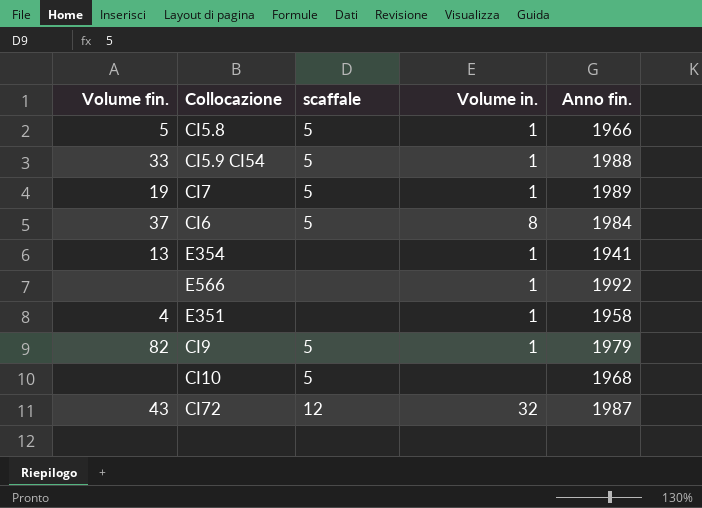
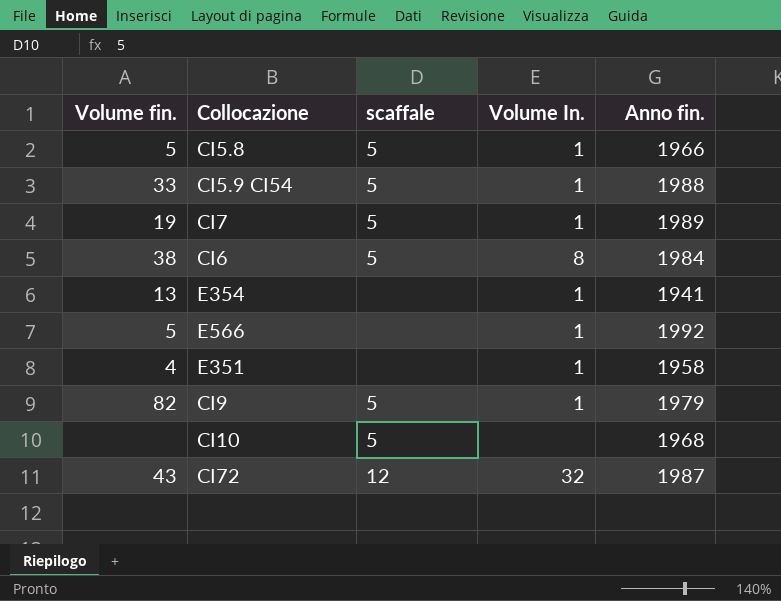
column name: Volume in. -> Volume In.
CI6 | Volume fin.: 37 -> 38
E566 | Volume fin.: none -> 5

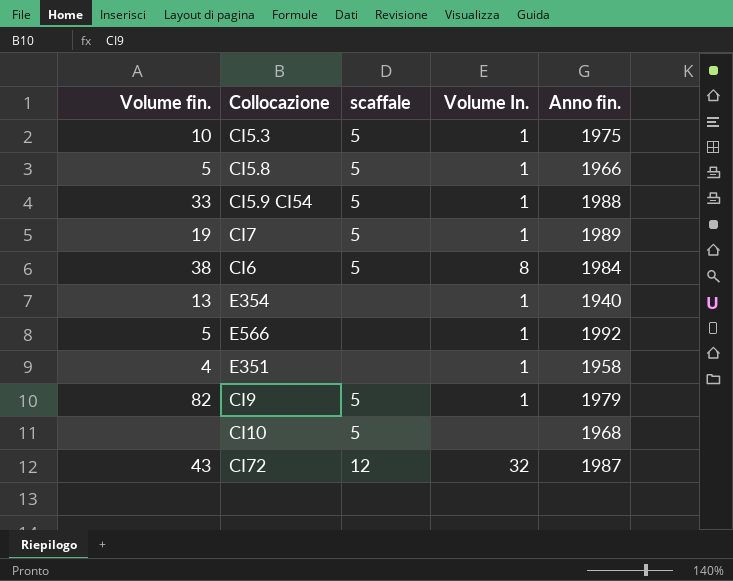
row CI5.3: none -> 10 | 5 | 1 | 1975
E354 | Anno fin.: 1941 -> 1940

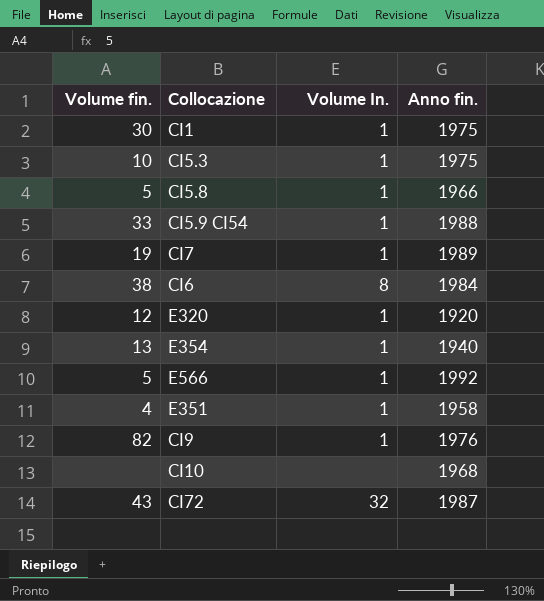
column scaffale | position: 3 -> none
row CI1: none -> 30 | 1 | 1975
row E320: none -> 12 | 1 | 1920
CI9 | Anno fin.: 1979 -> 1976

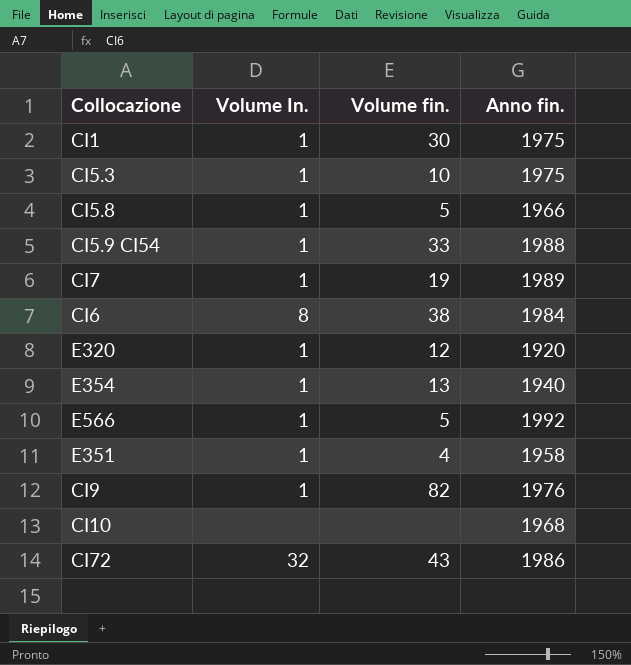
column Volume fin. | position: 1 -> 3
CI72 | Anno fin.: 1987 -> 1986

